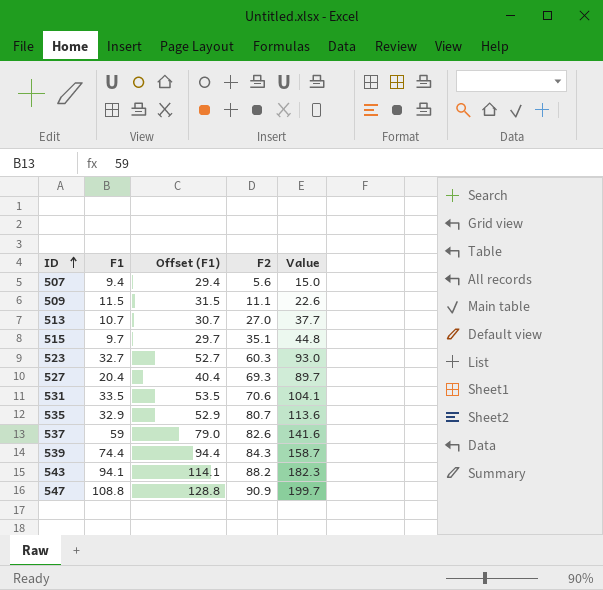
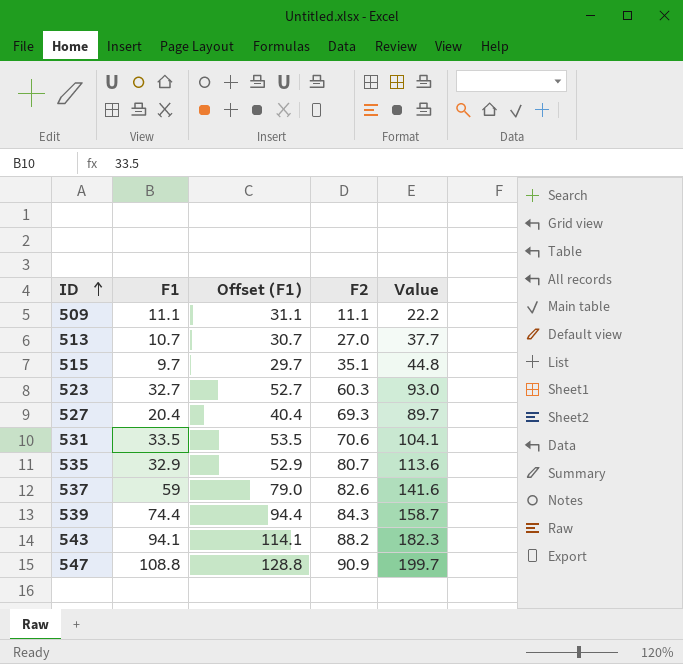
row 507: 9.4 | 29.4 | 5.6 | 15.0 -> none
509 | F1: 11.5 -> 11.1
509 | Offset (F1): 31.5 -> 31.1
509 | Value: 22.6 -> 22.2

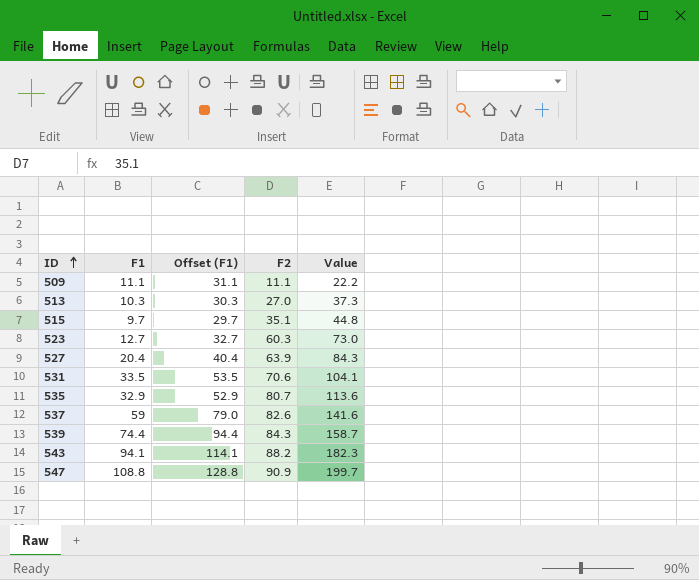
513 | F1: 10.7 -> 10.3
513 | Offset (F1): 30.7 -> 30.3
513 | Value: 37.7 -> 37.3
523 | F1: 32.7 -> 12.7
523 | Offset (F1): 52.7 -> 32.7
523 | Value: 93.0 -> 73.0
527 | F2: 69.3 -> 63.9
527 | Value: 89.7 -> 84.3

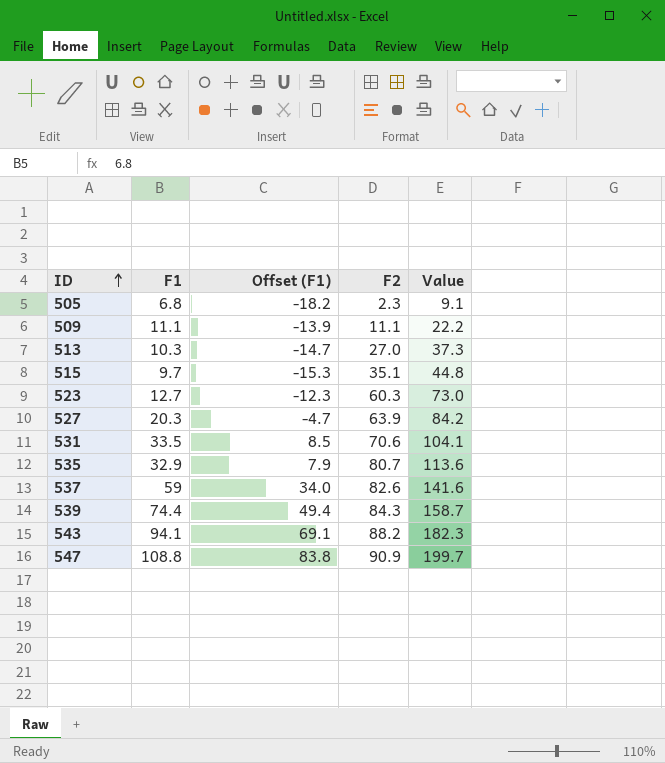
column Offset (F1) | formula: [F1] + 20 -> [F1] - 25
row 505: none -> 6.8 | -18.2 | 2.3 | 9.1
527 | F1: 20.4 -> 20.3
527 | Value: 84.3 -> 84.2

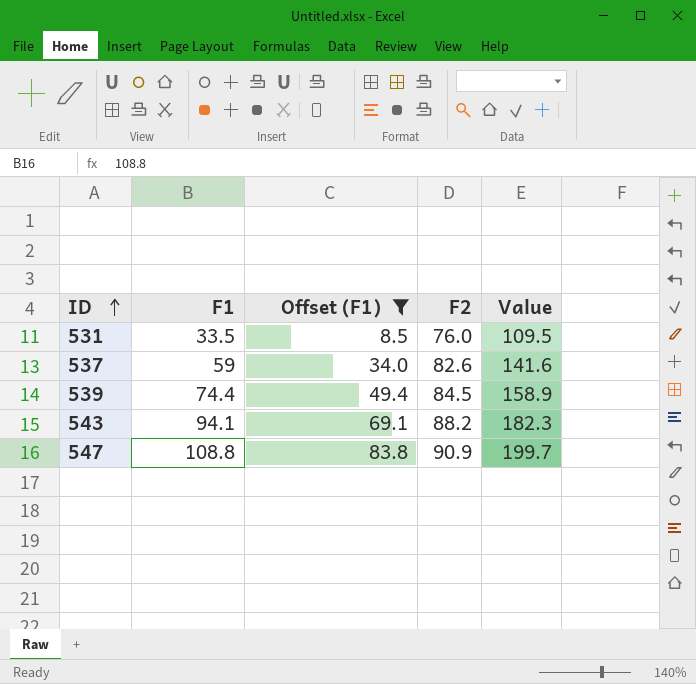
filter: none -> Offset (F1) >= 8.5
531 | F2: 70.6 -> 76.0
531 | Value: 104.1 -> 109.5
539 | F2: 84.3 -> 84.5
539 | Value: 158.7 -> 158.9

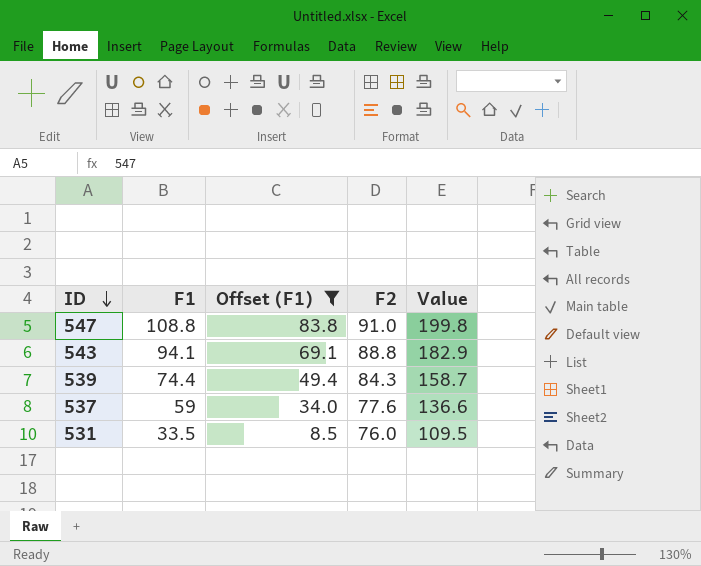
row order: ID ascending -> ID descending
547 | F2: 90.9 -> 91.0
547 | Value: 199.7 -> 199.8
543 | F2: 88.2 -> 88.8
543 | Value: 182.3 -> 182.9
539 | F2: 84.5 -> 84.3
539 | Value: 158.9 -> 158.7
537 | F2: 82.6 -> 77.6
537 | Value: 141.6 -> 136.6

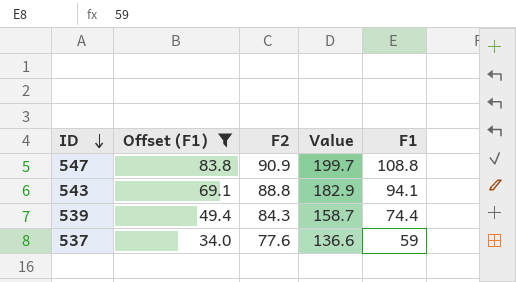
column F1 | position: 2 -> 5
row 531: 33.5 | 8.5 | 76.0 | 109.5 -> none
547 | F2: 91.0 -> 90.9
547 | Value: 199.8 -> 199.7

